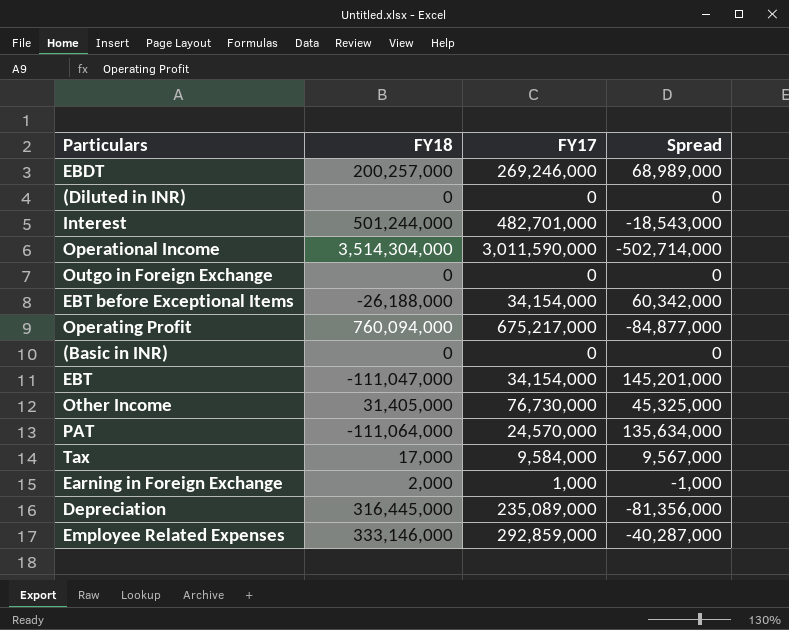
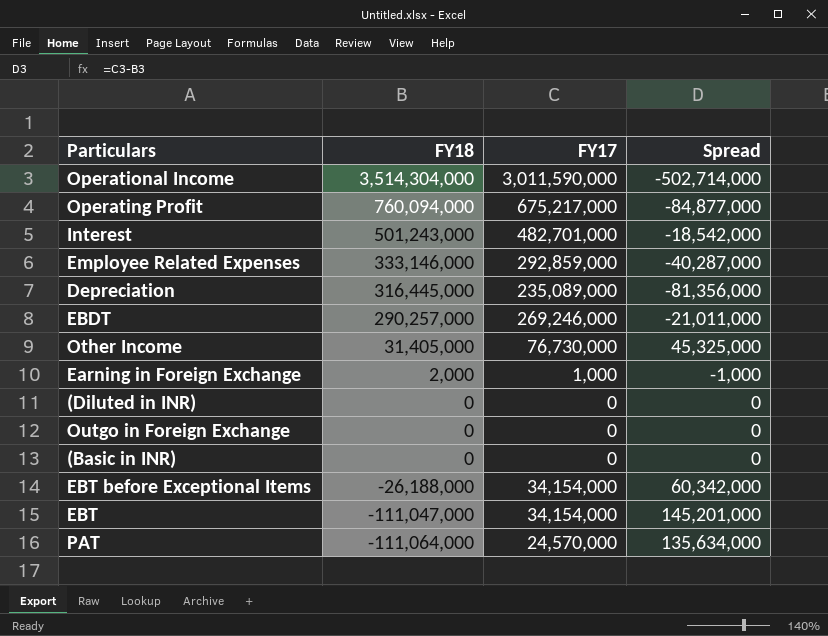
row order: none -> FY18 descending
row Tax: 17,000 | 9,584,000 | 9,567,000 -> none
Interest | FY18: 501,244,000 -> 501,243,000
Interest | Spread: -18,543,000 -> -18,542,000
EBDT | FY18: 200,257,000 -> 290,257,000
EBDT | Spread: 68,989,000 -> -21,011,000

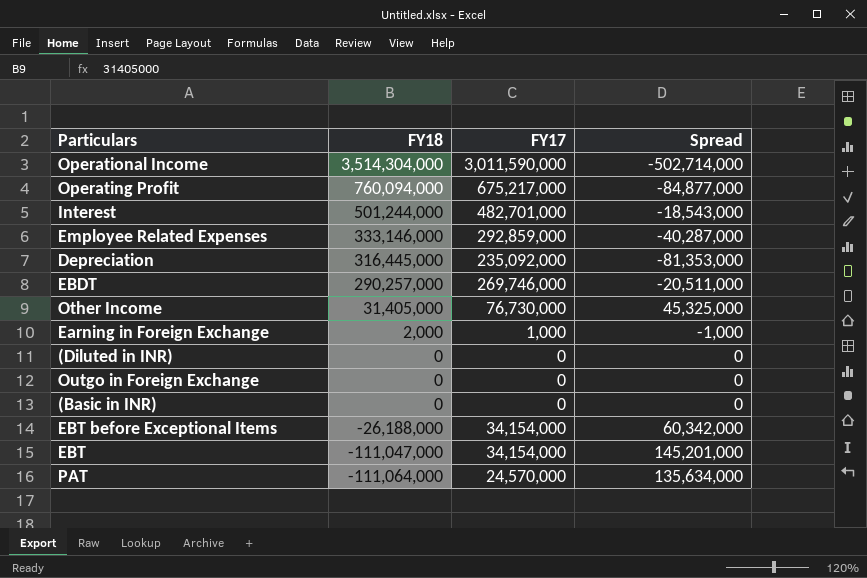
Interest | FY18: 501,243,000 -> 501,244,000
Interest | Spread: -18,542,000 -> -18,543,000
Depreciation | FY17: 235,089,000 -> 235,092,000
Depreciation | Spread: -81,356,000 -> -81,353,000
EBDT | FY17: 269,246,000 -> 269,746,000
EBDT | Spread: -21,011,000 -> -20,511,000

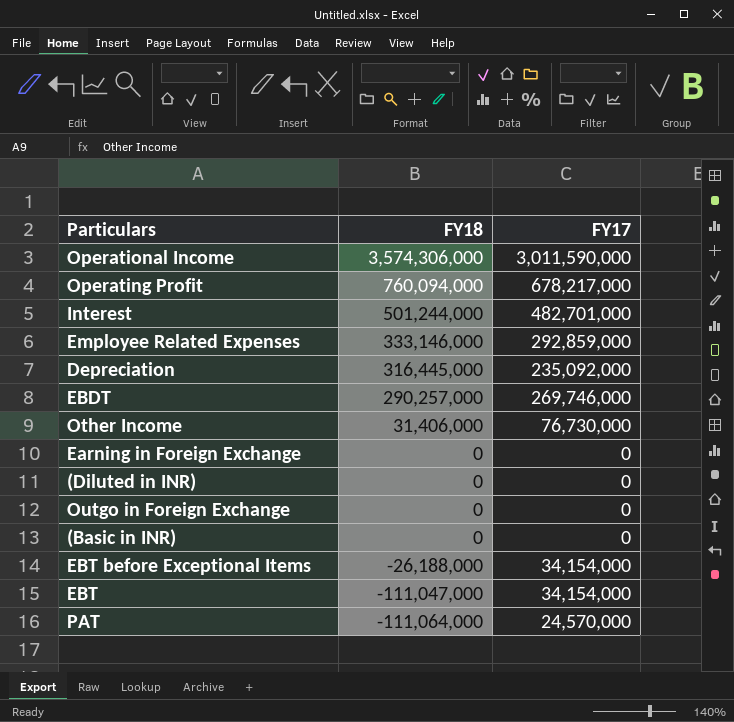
column Spread | formula: [FY17] - [FY18] -> none
Operational Income | FY18: 3,514,304,000 -> 3,574,306,000
Operating Profit | FY17: 675,217,000 -> 678,217,000
Other Income | FY18: 31,405,000 -> 31,406,000
Earning in Foreign Exchange | FY18: 2,000 -> 0
Earning in Foreign Exchange | FY17: 1,000 -> 0

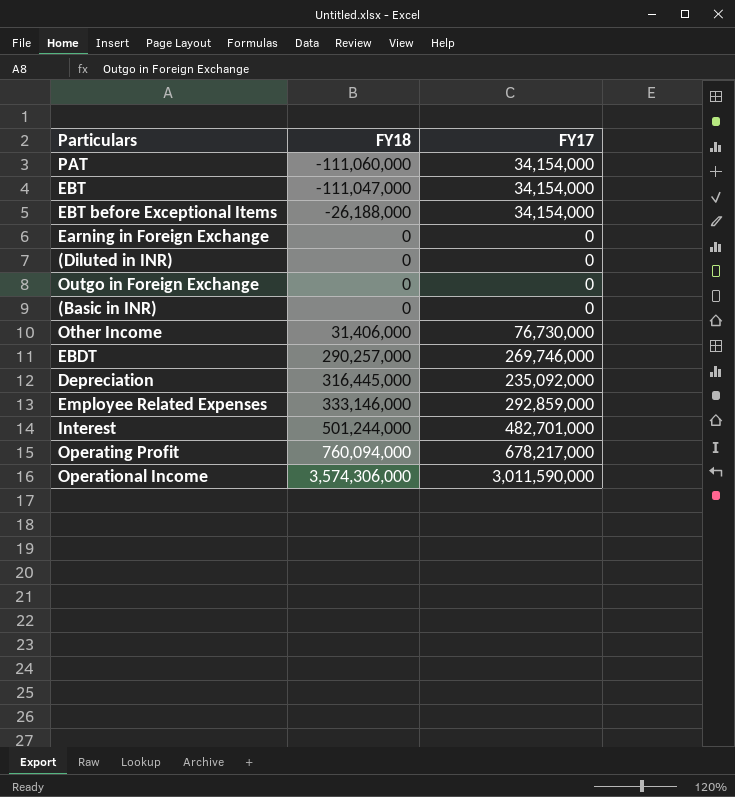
row order: FY18 descending -> FY18 ascending
PAT | FY18: -111,064,000 -> -111,060,000
PAT | FY17: 24,570,000 -> 34,154,000

